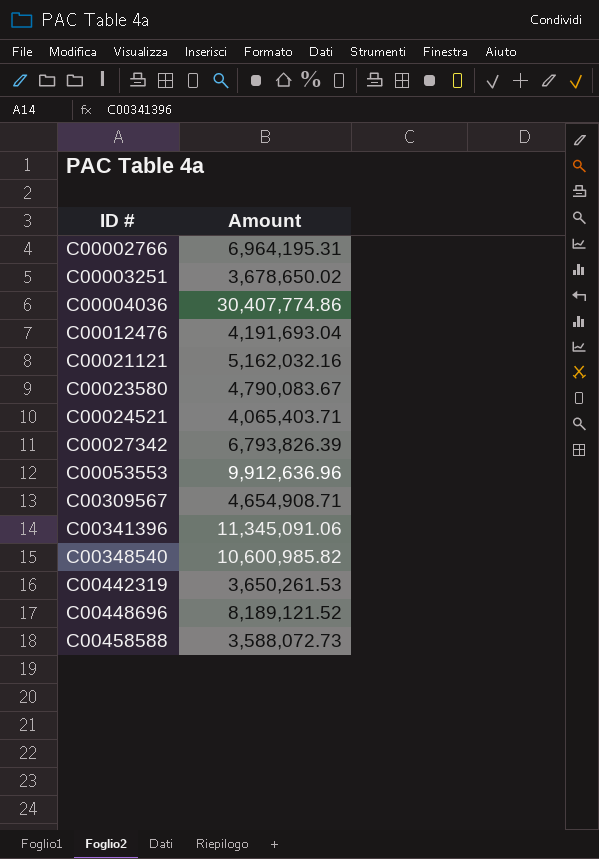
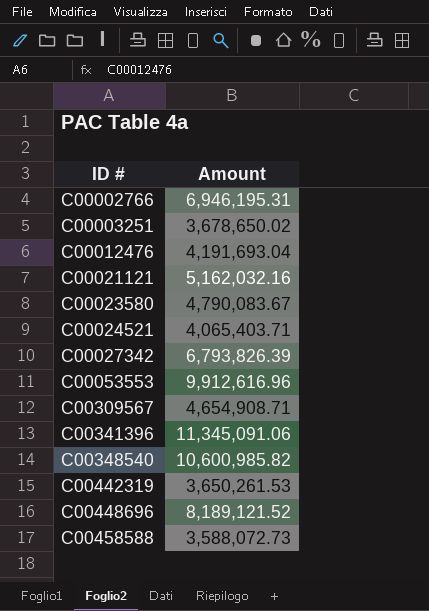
row C00004036: 30,407,774.86 -> none
C00002766 | Amount: 6,964,195.31 -> 6,946,195.31
C00053553 | Amount: 9,912,636.96 -> 9,912,616.96

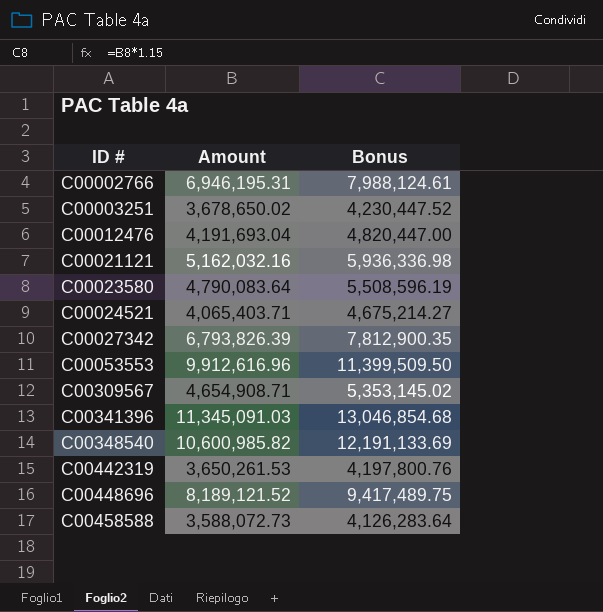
column Bonus | formula: none -> [Amount] * 1.15
C00023580 | Amount: 4,790,083.67 -> 4,790,083.64
C00341396 | Amount: 11,345,091.06 -> 11,345,091.03

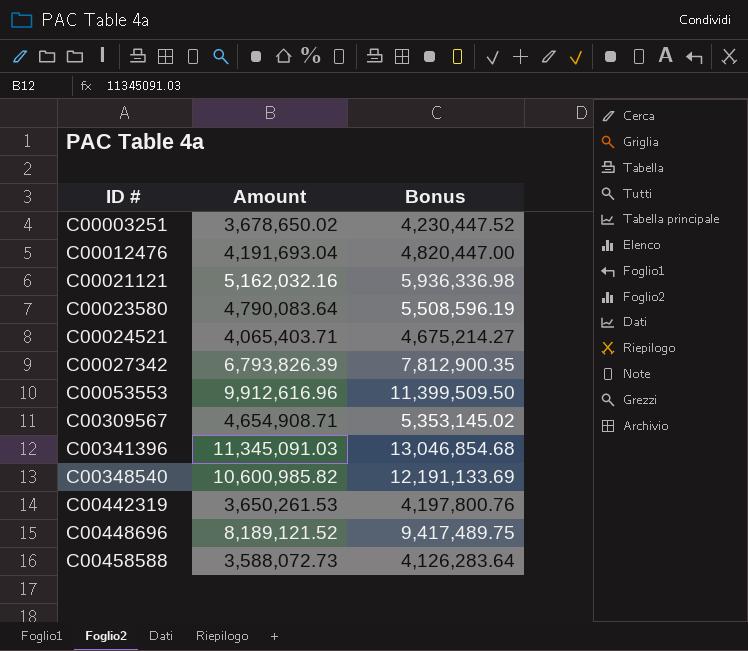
row C00002766: 6,946,195.31 | 7,988,124.61 -> none

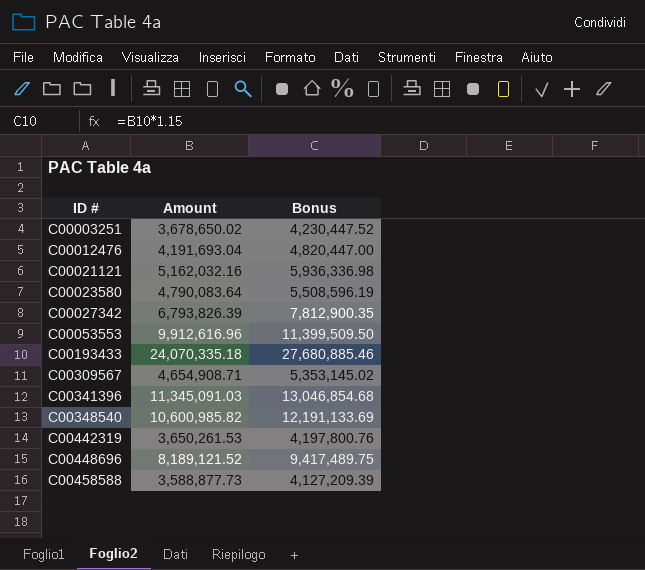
row C00024521: 4,065,403.71 | 4,675,214.27 -> none
row C00193433: none -> 24,070,335.18 | 27,680,885.46
C00458588 | Amount: 3,588,072.73 -> 3,588,877.73
C00458588 | Bonus: 4,126,283.64 -> 4,127,209.39

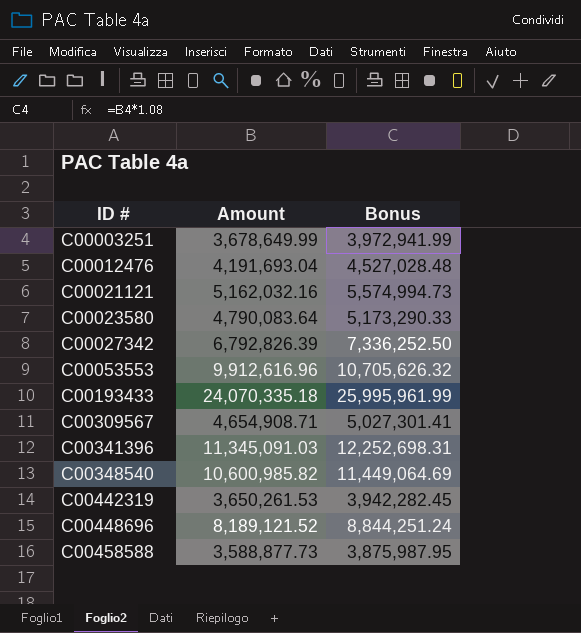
column Bonus | formula: [Amount] * 1.15 -> [Amount] * 1.08
C00003251 | Amount: 3,678,650.02 -> 3,678,649.99
C00027342 | Amount: 6,793,826.39 -> 6,792,826.39

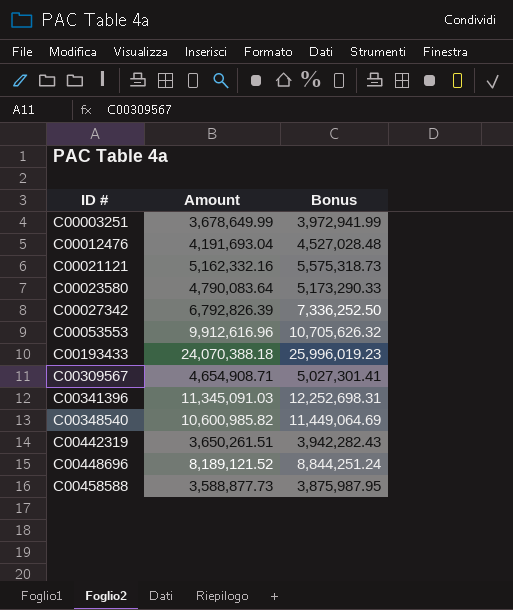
C00021121 | Amount: 5,162,032.16 -> 5,162,332.16
C00021121 | Bonus: 5,574,994.73 -> 5,575,318.73
C00193433 | Amount: 24,070,335.18 -> 24,070,388.18
C00193433 | Bonus: 25,995,961.99 -> 25,996,019.23
C00442319 | Amount: 3,650,261.53 -> 3,650,261.51
C00442319 | Bonus: 3,942,282.45 -> 3,942,282.43

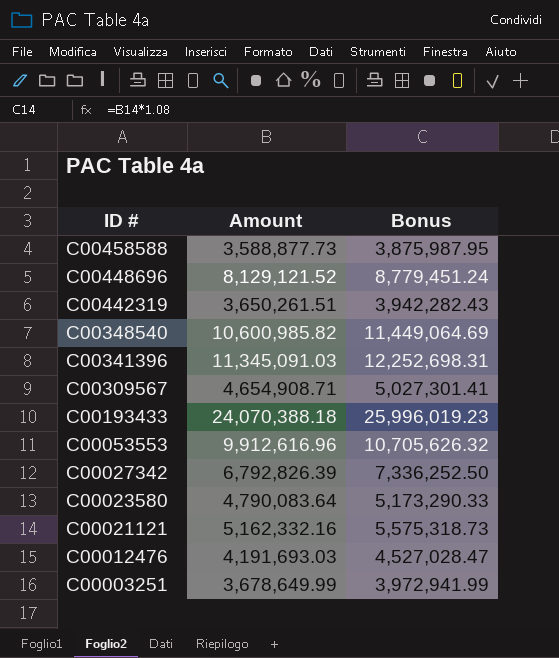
row order: ID # ascending -> ID # descending
C00448696 | Amount: 8,189,121.52 -> 8,129,121.52
C00448696 | Bonus: 8,844,251.24 -> 8,779,451.24
C00012476 | Amount: 4,191,693.04 -> 4,191,693.03
C00012476 | Bonus: 4,527,028.48 -> 4,527,028.47

